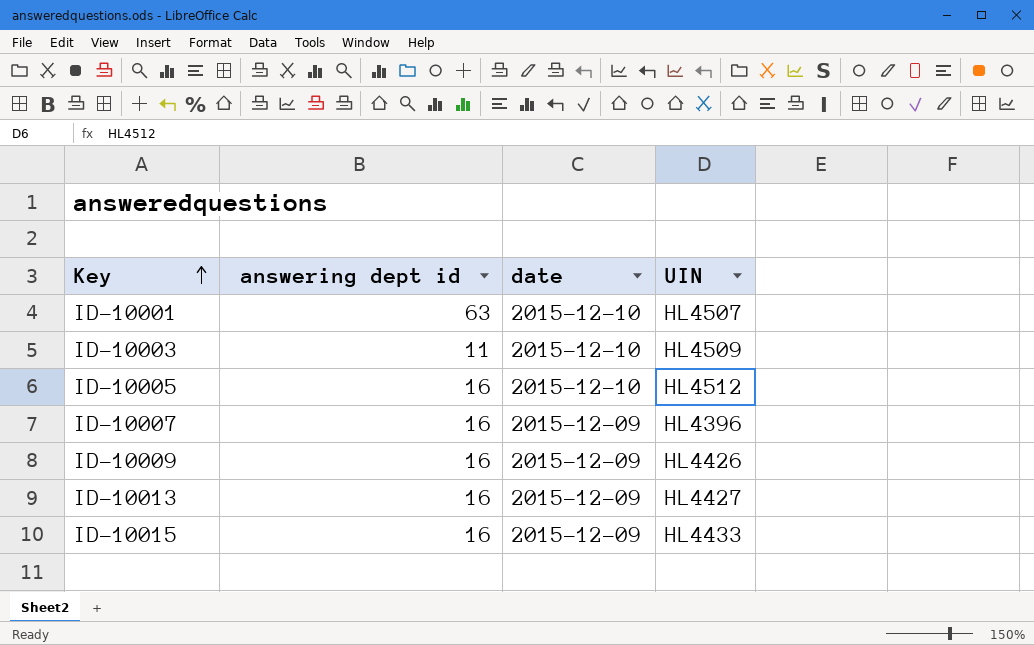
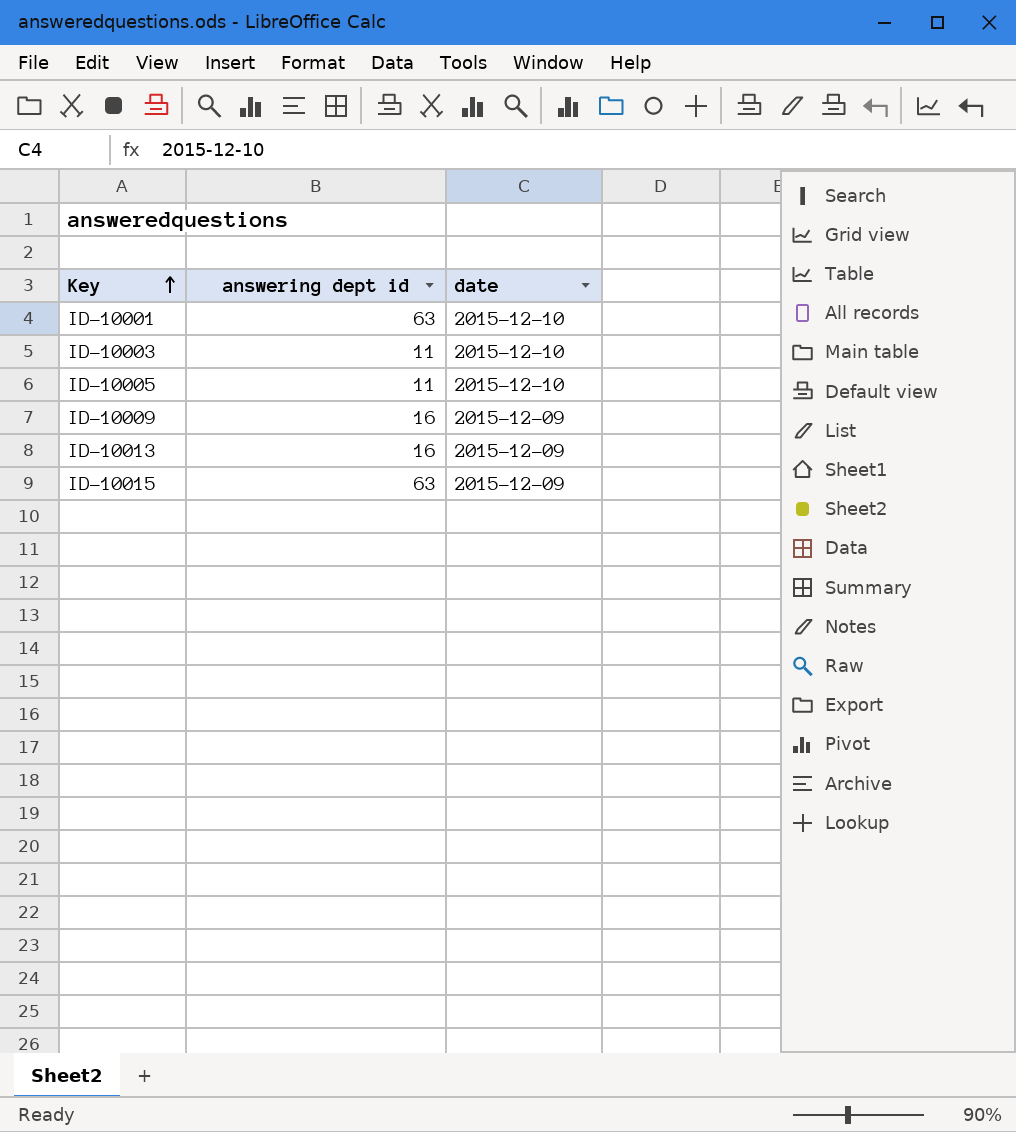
column UIN | position: 4 -> none
row ID-10007: 16 | 2015-12-09 | HL4396 -> none
ID-10005 | answering dept id: 16 -> 11
ID-10015 | answering dept id: 16 -> 63

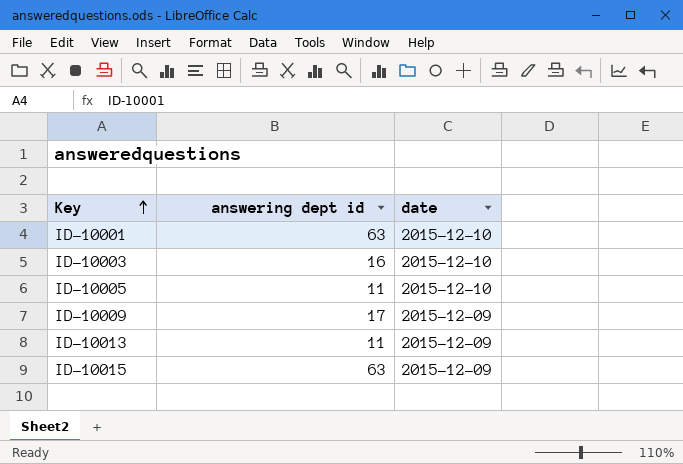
ID-10003 | answering dept id: 11 -> 16
ID-10009 | answering dept id: 16 -> 17
ID-10013 | answering dept id: 16 -> 11

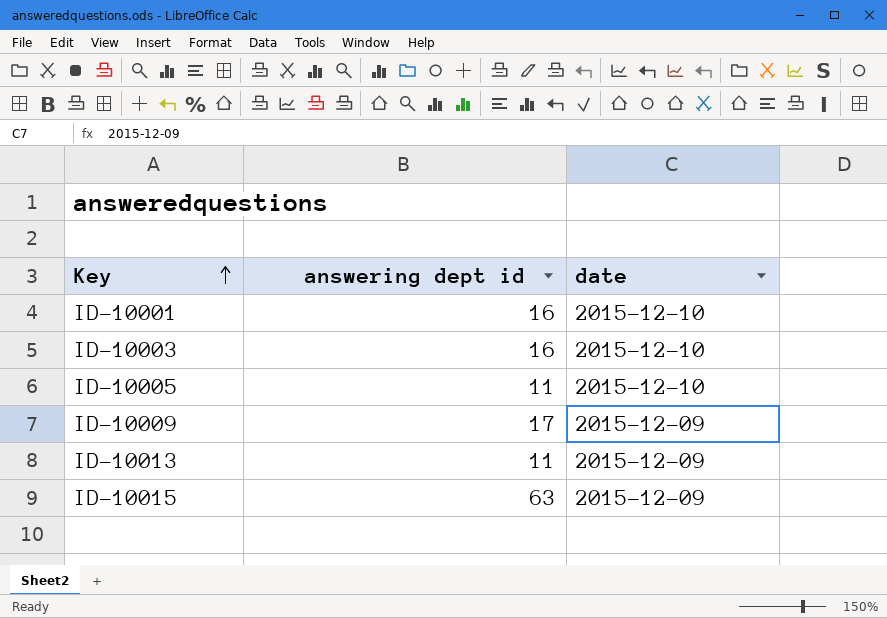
ID-10001 | answering dept id: 63 -> 16

